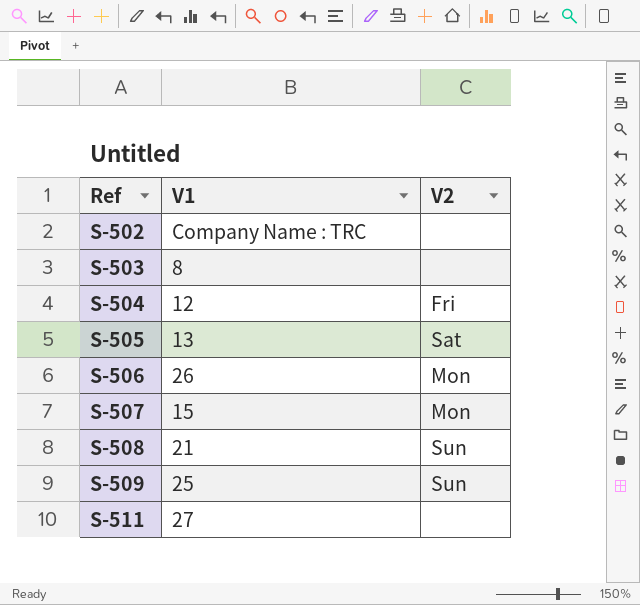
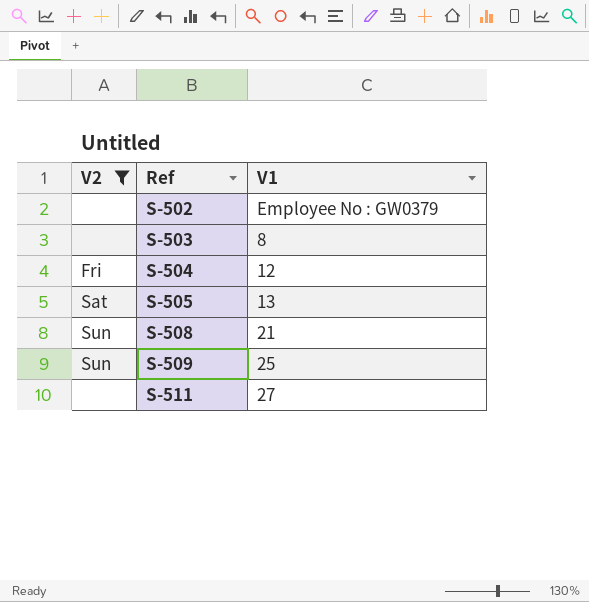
filter: none -> V2 != Mon
column V2 | position: 3 -> 1
S-502 | V1: Company Name : TRC -> Employee No : GW0379

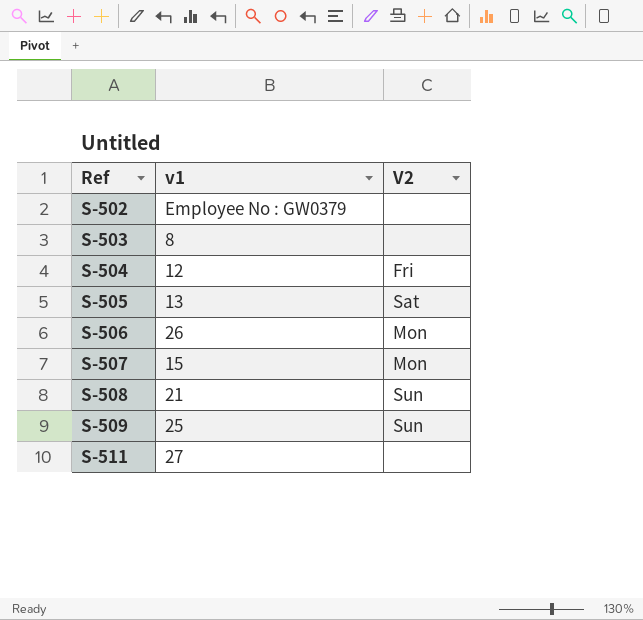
filter: V2 != Mon -> none
column name: V1 -> v1
column V2 | position: 1 -> 3

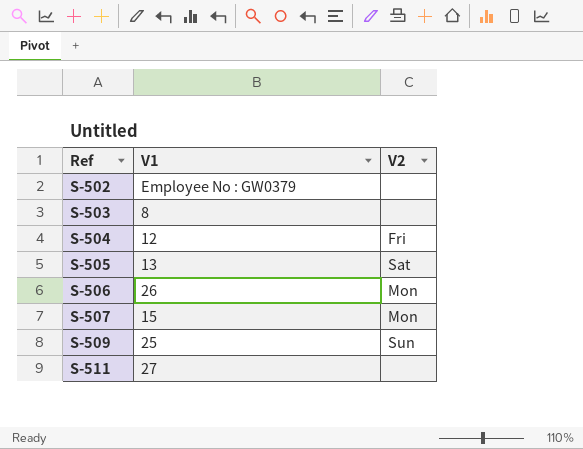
column name: v1 -> V1
row S-508: 21 | Sun -> none

